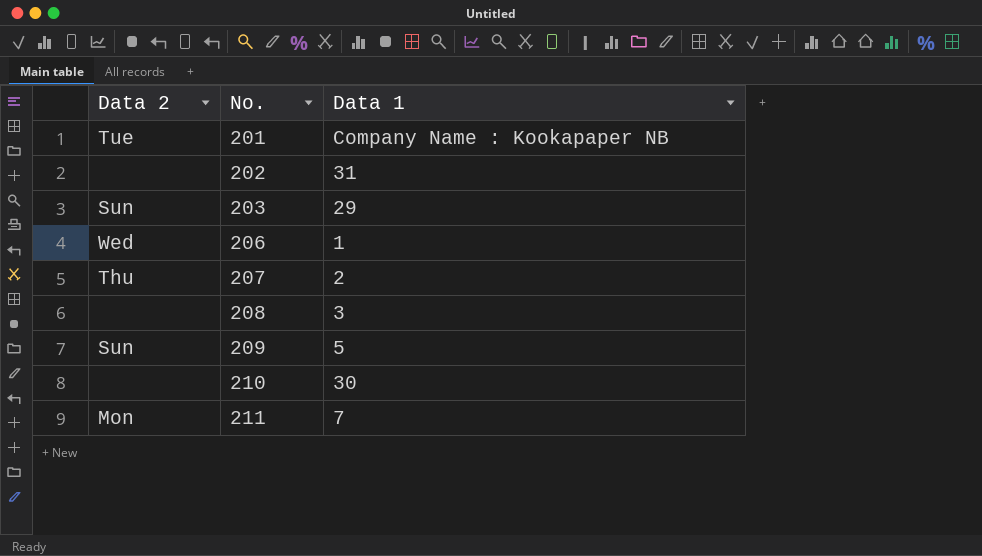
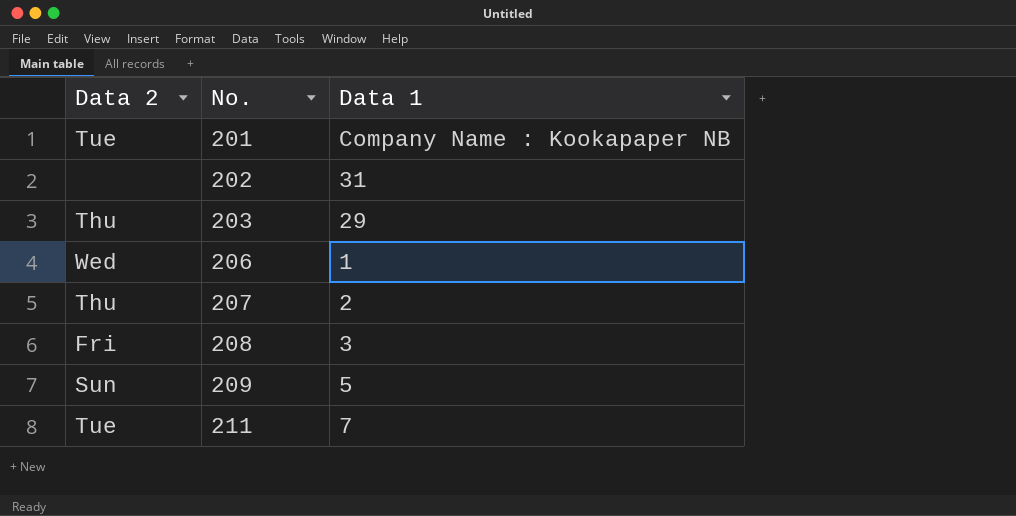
row 210: none | 30 -> none
203 | Data 2: Sun -> Thu
208 | Data 2: none -> Fri
211 | Data 2: Mon -> Tue

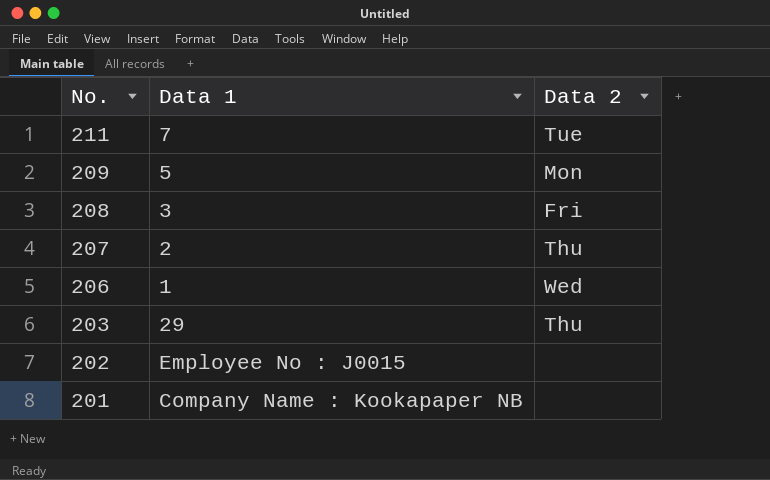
row order: No. ascending -> No. descending
column Data 2 | position: 1 -> 3
209 | Data 2: Sun -> Mon
202 | Data 1: 31 -> Employee No : J0015
201 | Data 2: Tue -> none

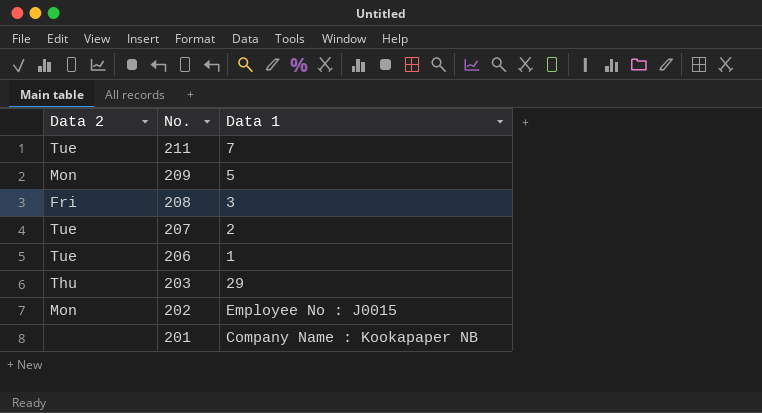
column Data 2 | position: 3 -> 1
207 | Data 2: Thu -> Tue
206 | Data 2: Wed -> Tue
202 | Data 2: none -> Mon

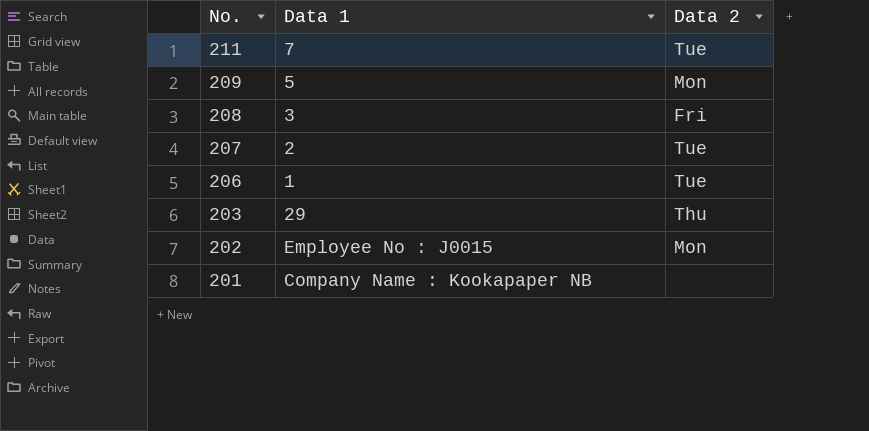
column Data 2 | position: 1 -> 3

